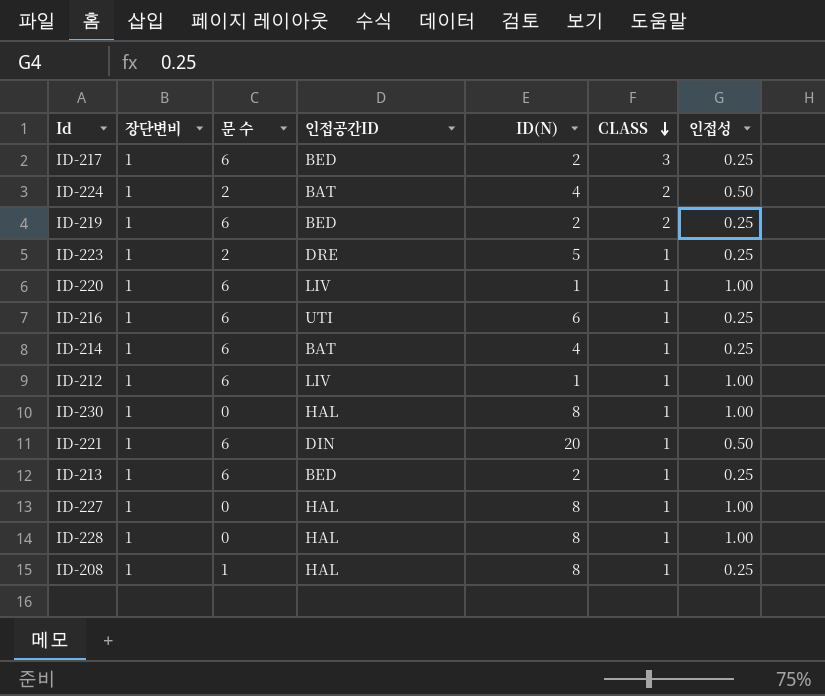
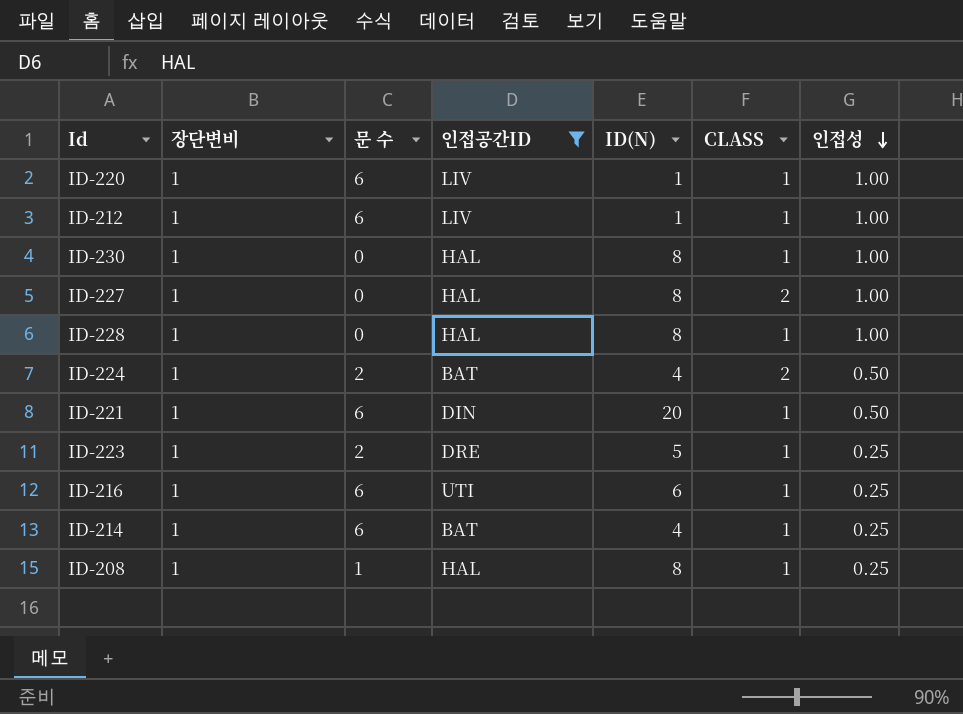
filter: none -> 인접공간ID != BED
row order: CLASS descending -> 인접성 descending
ID-227 | CLASS: 1 -> 2

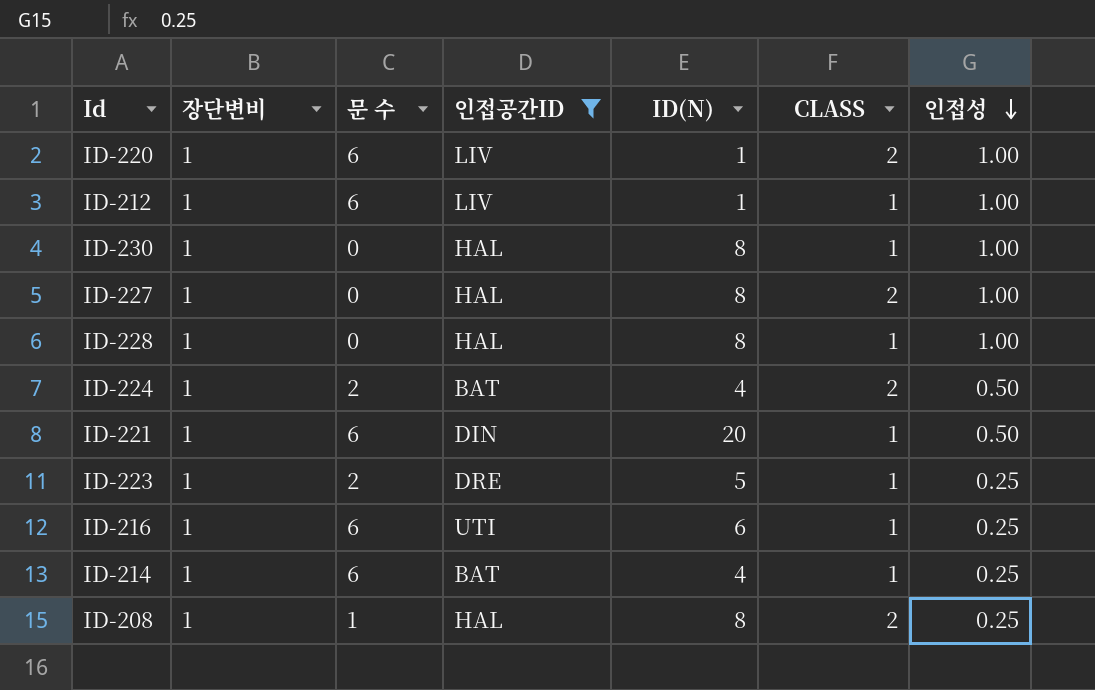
ID-220 | CLASS: 1 -> 2
ID-208 | CLASS: 1 -> 2

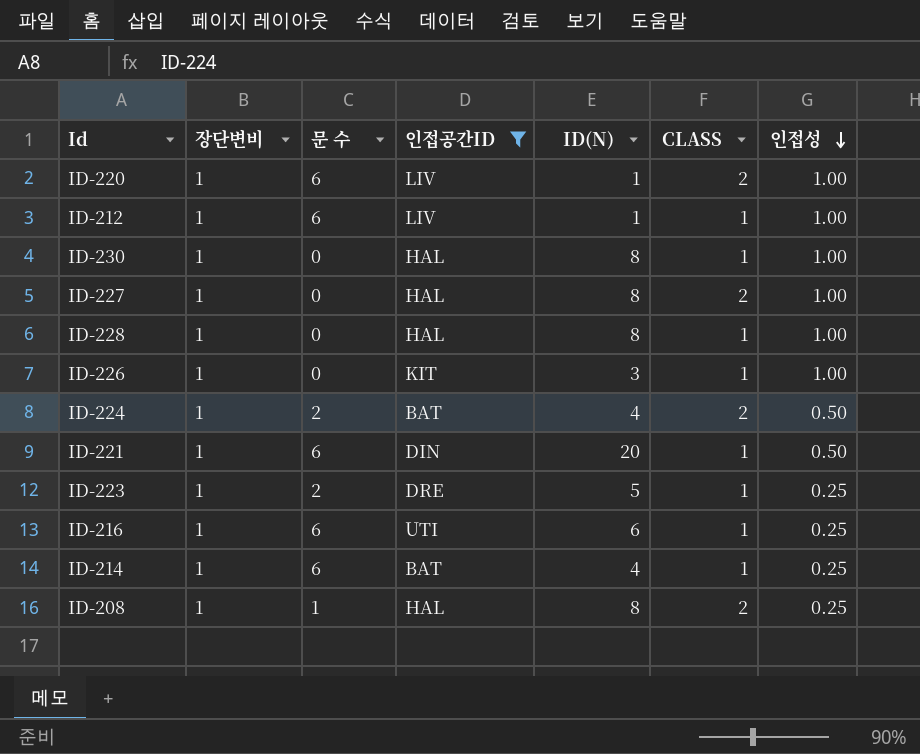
row ID-226: none -> 1 | 0 | KIT | 3 | 1 | 1.00

